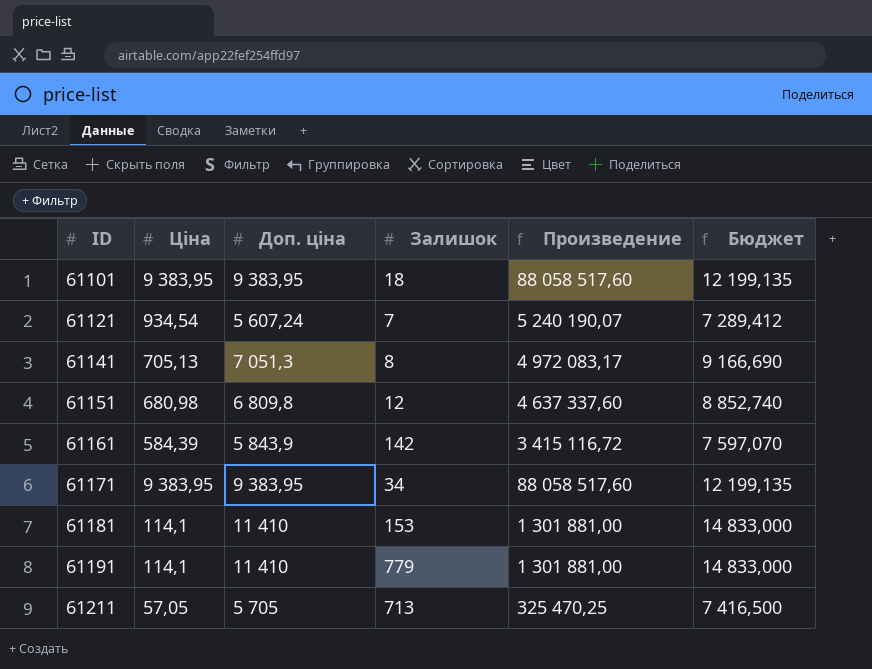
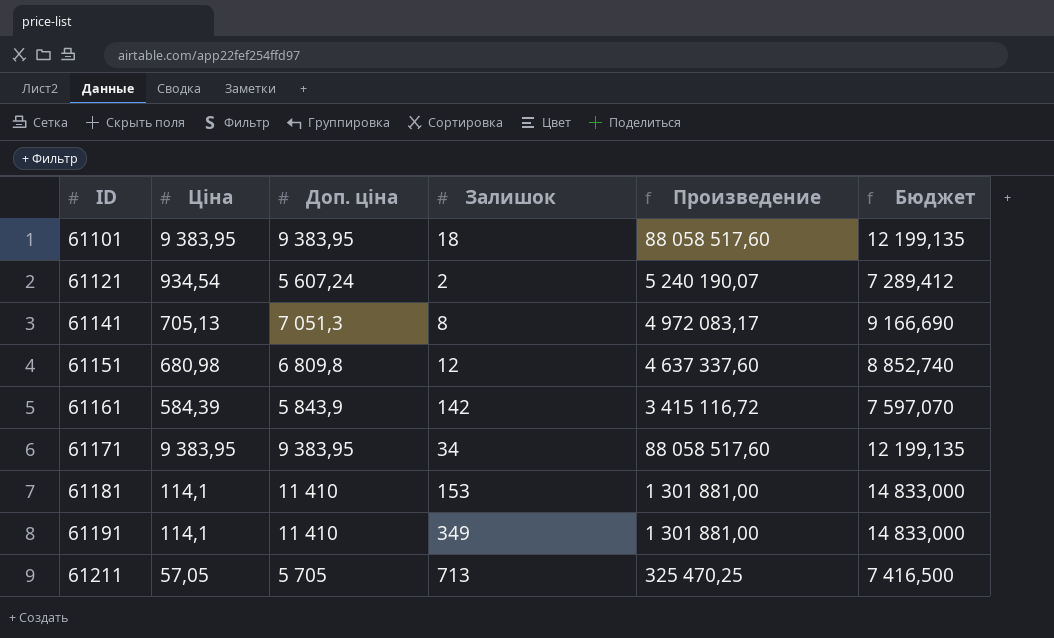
61121 | Залишок: 7 -> 2
61191 | Залишок: 779 -> 349

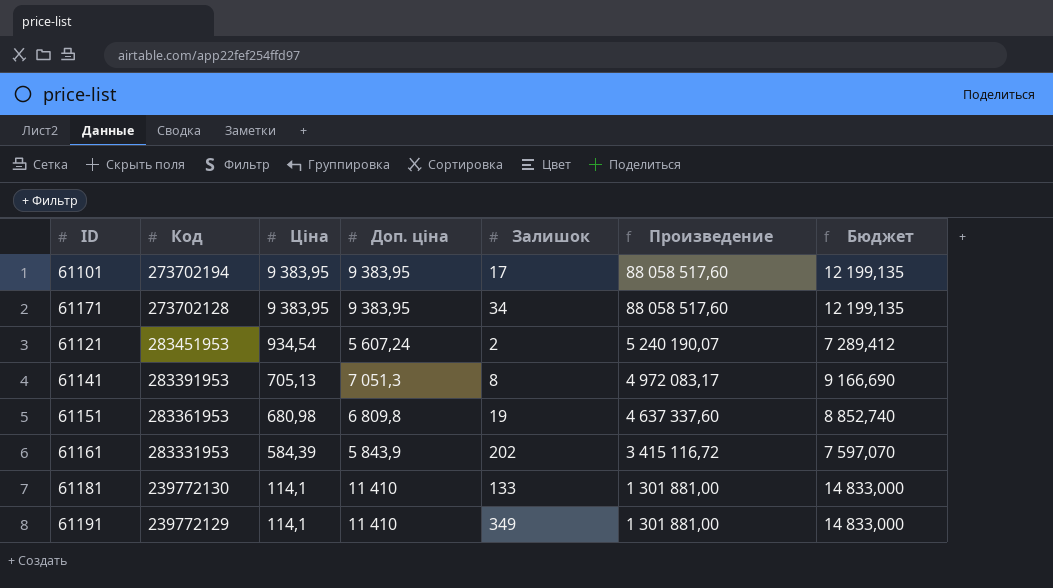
row order: ID ascending -> Ціна descending
column Код | position: none -> 2
row 61211: 57,05 | 5 705 | 713 | 325 470,25 | 7 416,500 -> none
61101 | Залишок: 18 -> 17
61151 | Залишок: 12 -> 19
61161 | Залишок: 142 -> 202
61181 | Залишок: 153 -> 133

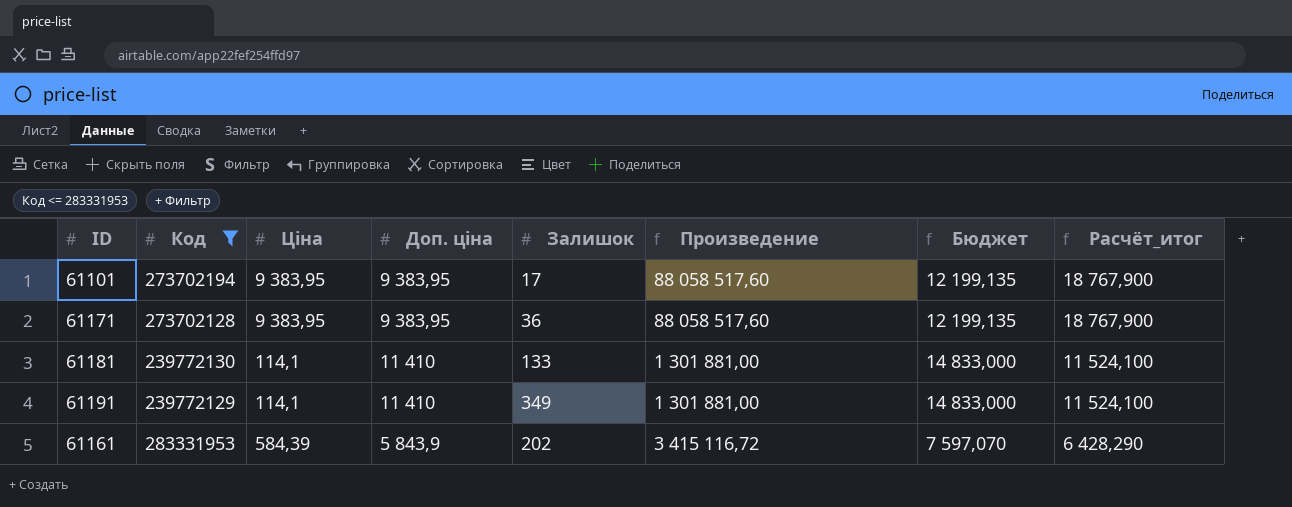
filter: none -> Код <= 283331953
row order: Ціна descending -> Расчёт_итог descending
column Расчёт_итог | formula: none -> [Ціна] + [Доп. ціна]
61171 | Залишок: 34 -> 36

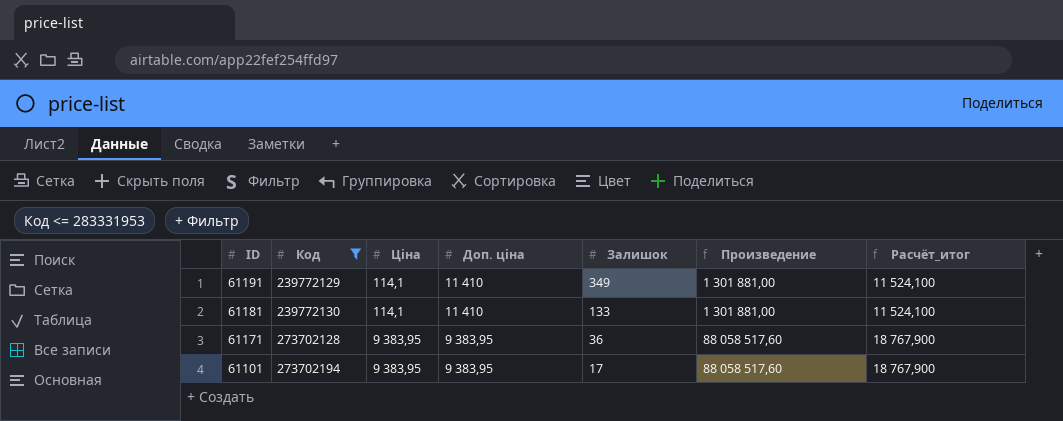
row order: Расчёт_итог descending -> ID descending
column Бюджет | formula: [Доп. ціна] * 1,3 -> none
row 61161: 283331953 | 584,39 | 5 843,9 | 202 | 3 415 116,72 | 7 597,070 | 6 428,290 -> none

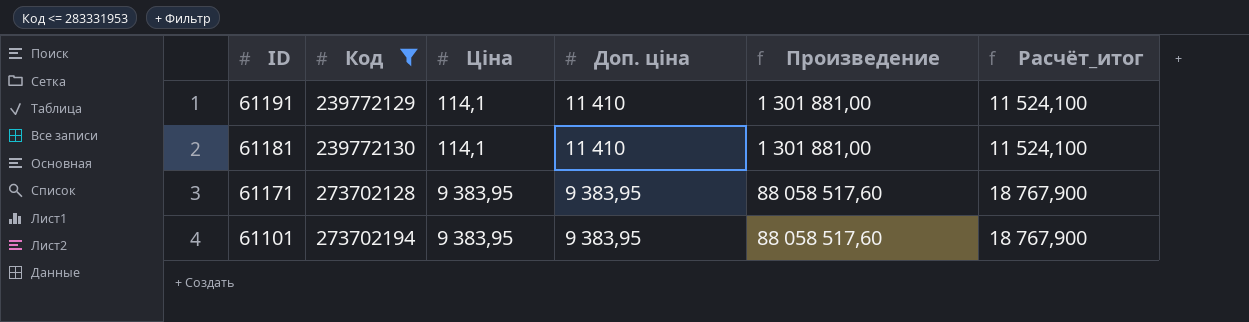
column Залишок | position: 5 -> none

